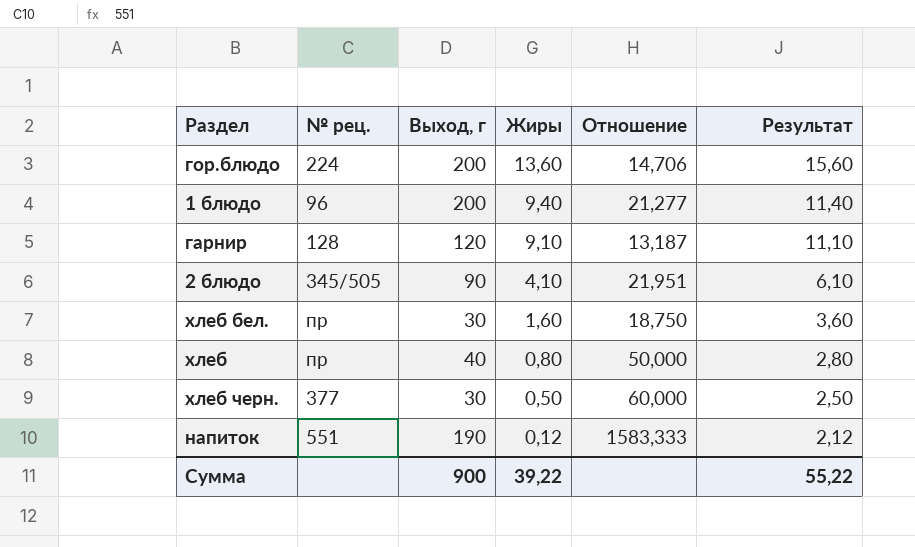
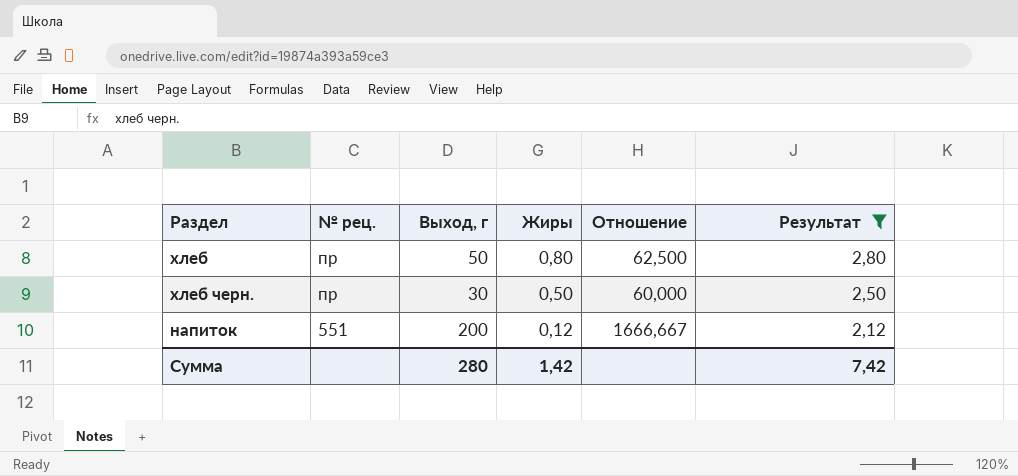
filter: none -> Результат <= 2,80
хлеб | Выход, г: 40 -> 50
хлеб | Отношение: 50,000 -> 62,500
хлеб черн. | № рец.: 377 -> пр
напиток | Выход, г: 190 -> 200
напиток | Отношение: 1583,333 -> 1666,667
Сумма | Выход, г: 900 -> 280
Сумма | Жиры: 39,22 -> 1,42
Сумма | Результат: 55,22 -> 7,42

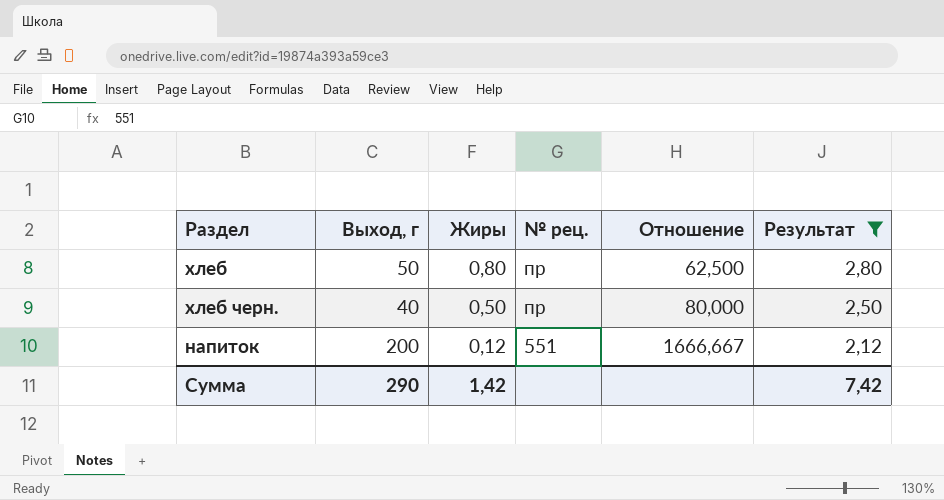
column № рец. | position: 2 -> 4
хлеб черн. | Выход, г: 30 -> 40
хлеб черн. | Отношение: 60,000 -> 80,000
Сумма | Выход, г: 280 -> 290

